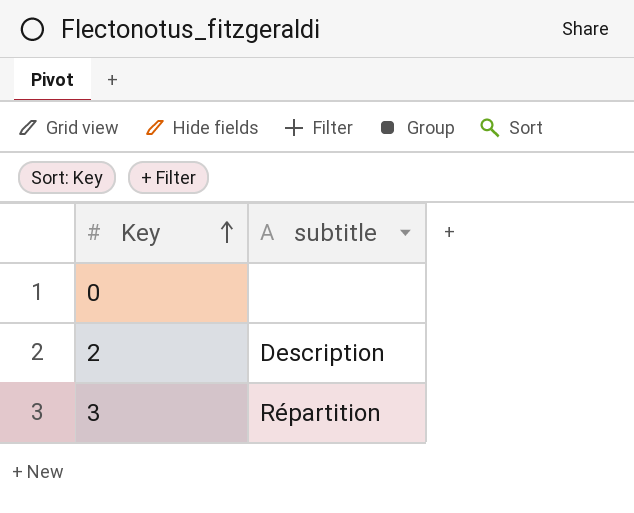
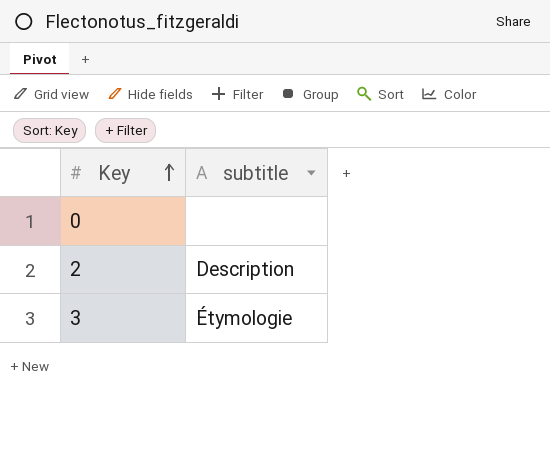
3 | subtitle: Répartition -> Étymologie

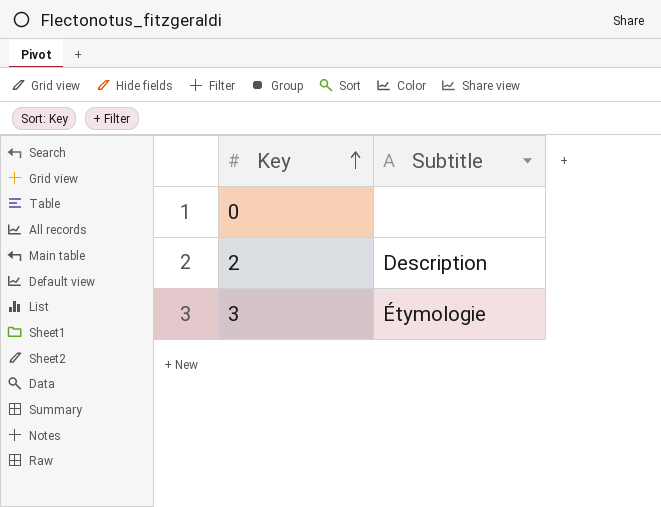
column name: subtitle -> Subtitle

